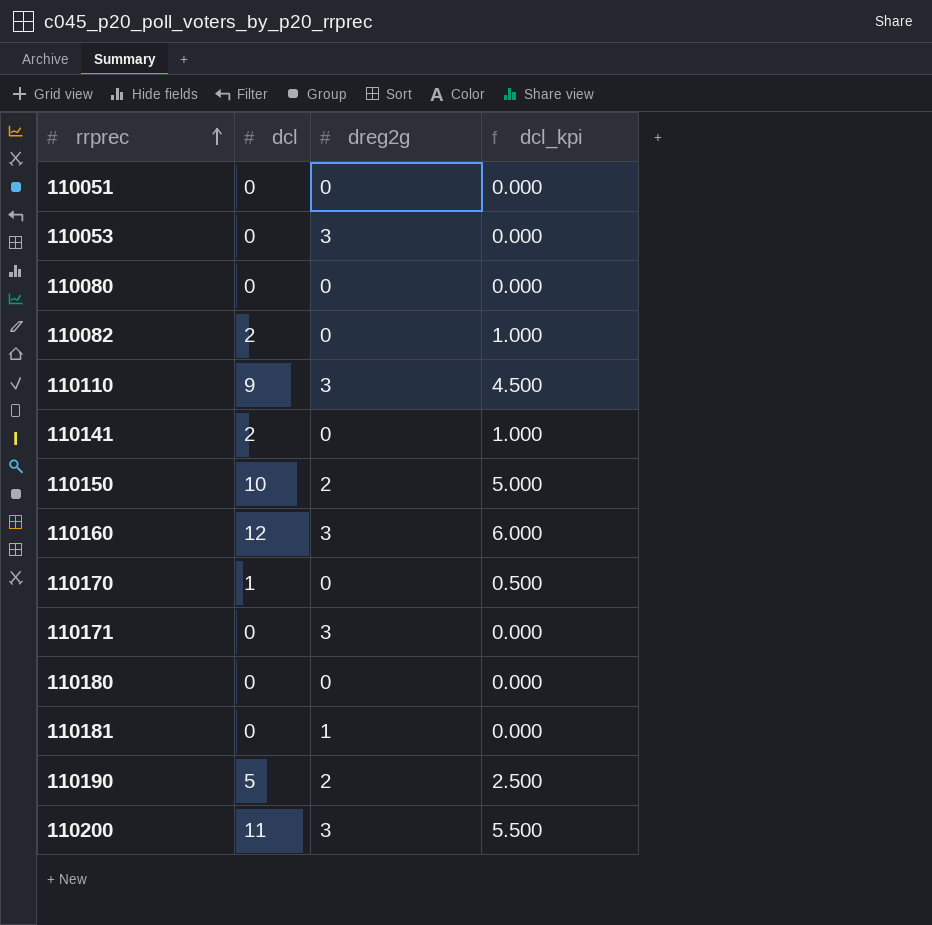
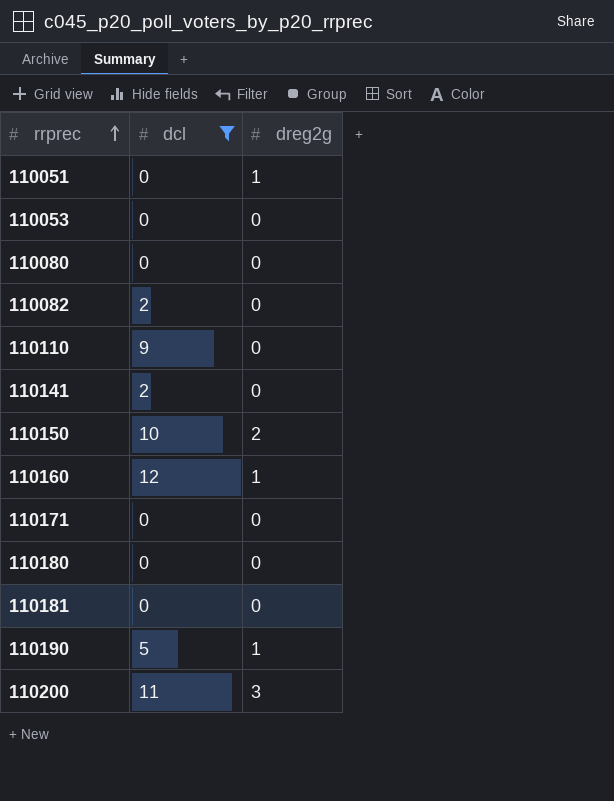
filter: none -> dcl != 1
column dcl_kpi | formula: [dcl] * 0.5 -> none
110051 | dreg2g: 0 -> 1
110053 | dreg2g: 3 -> 0
110110 | dreg2g: 3 -> 0
110160 | dreg2g: 3 -> 1
110171 | dreg2g: 3 -> 0
110181 | dreg2g: 1 -> 0
110190 | dreg2g: 2 -> 1

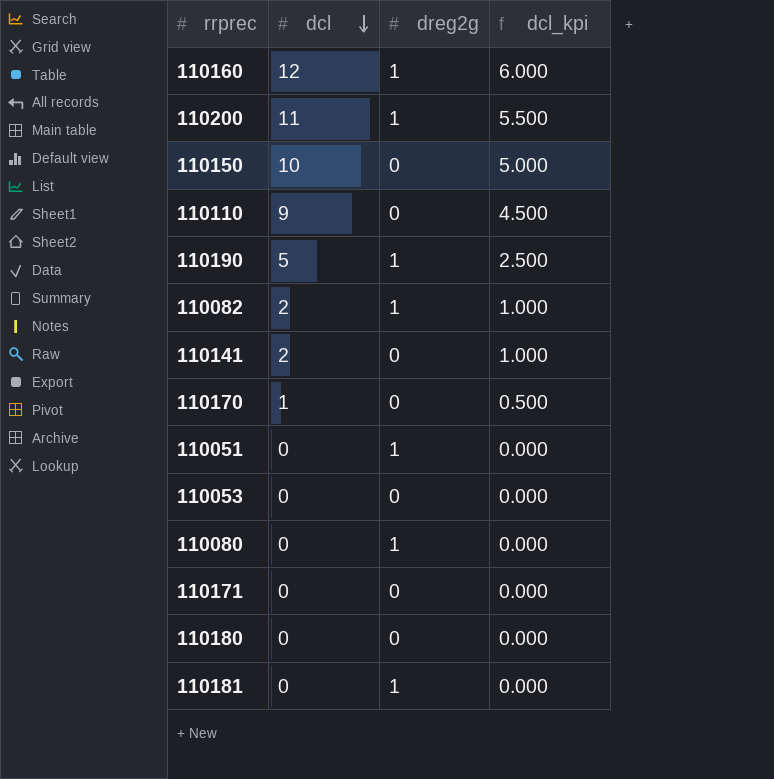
filter: dcl != 1 -> none
row order: rrprec ascending -> dcl descending
column dcl_kpi | formula: none -> [dcl] * 0.5
110200 | dreg2g: 3 -> 1
110150 | dreg2g: 2 -> 0
110082 | dreg2g: 0 -> 1
110080 | dreg2g: 0 -> 1
110181 | dreg2g: 0 -> 1

